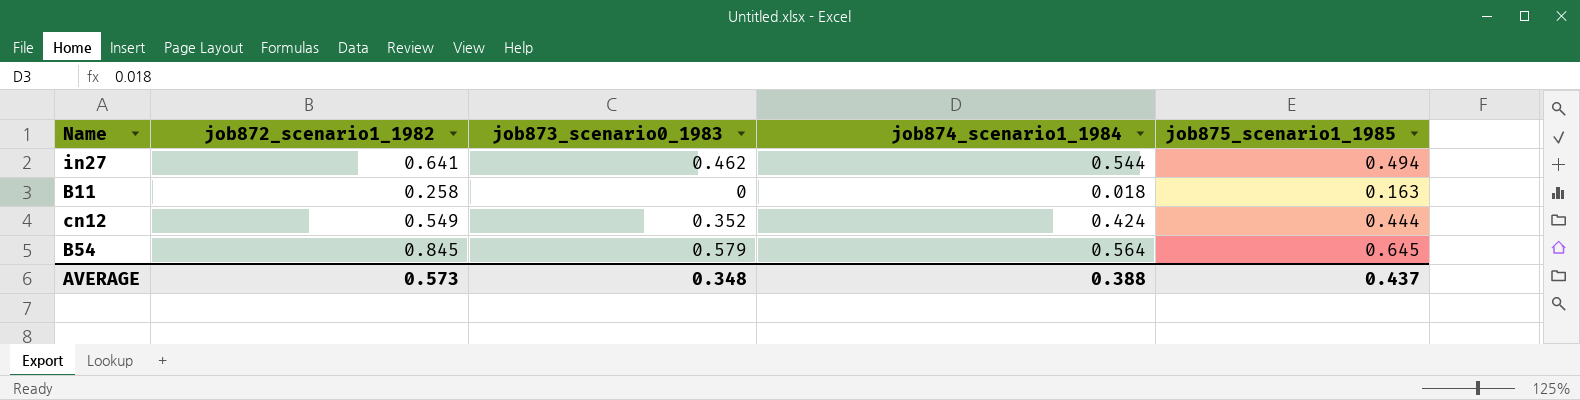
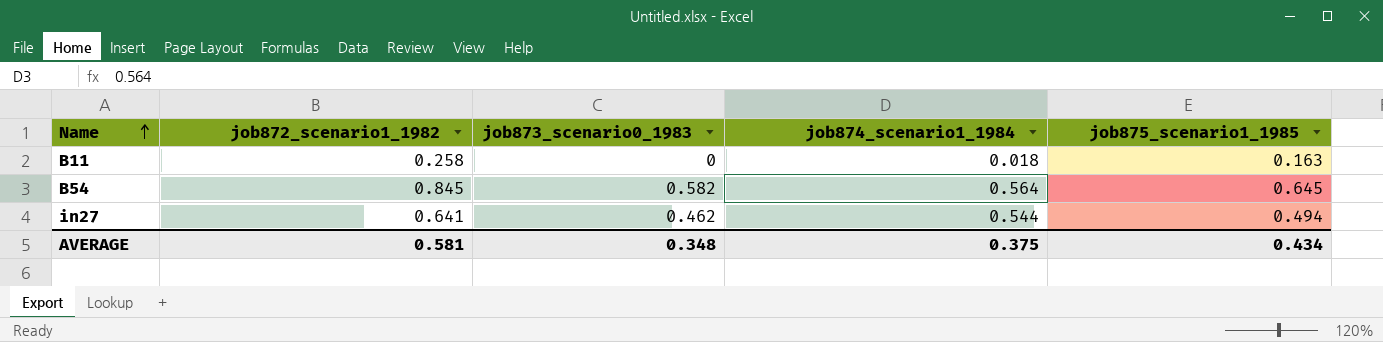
row order: none -> Name ascending
row cn12: 0.549 | 0.352 | 0.424 | 0.444 -> none
B54 | job873_scenario0_1983: 0.579 -> 0.582
AVERAGE | job872_scenario1_1982: 0.573 -> 0.581
AVERAGE | job874_scenario1_1984: 0.388 -> 0.375
AVERAGE | job875_scenario1_1985: 0.437 -> 0.434

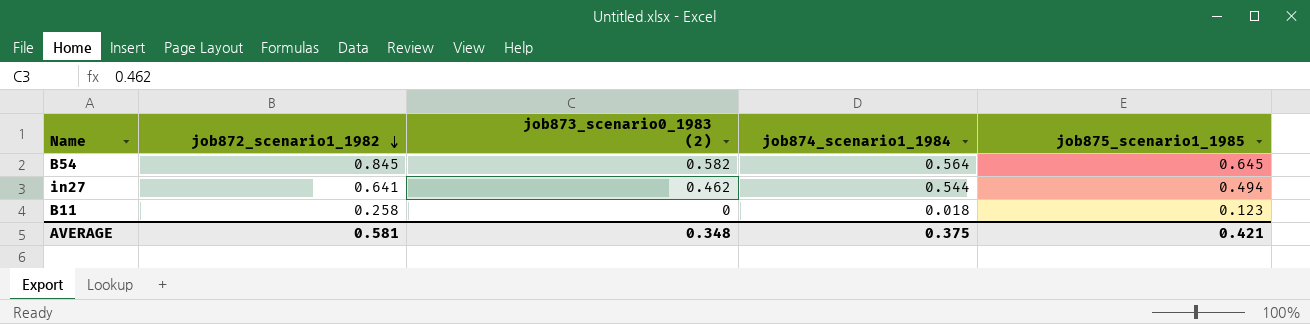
row order: Name ascending -> job872_scenario1_1982 descending
column name: job873_scenario0_1983 -> job873_scenario0_1983 (2)
B11 | job875_scenario1_1985: 0.163 -> 0.123
AVERAGE | job875_scenario1_1985: 0.434 -> 0.421

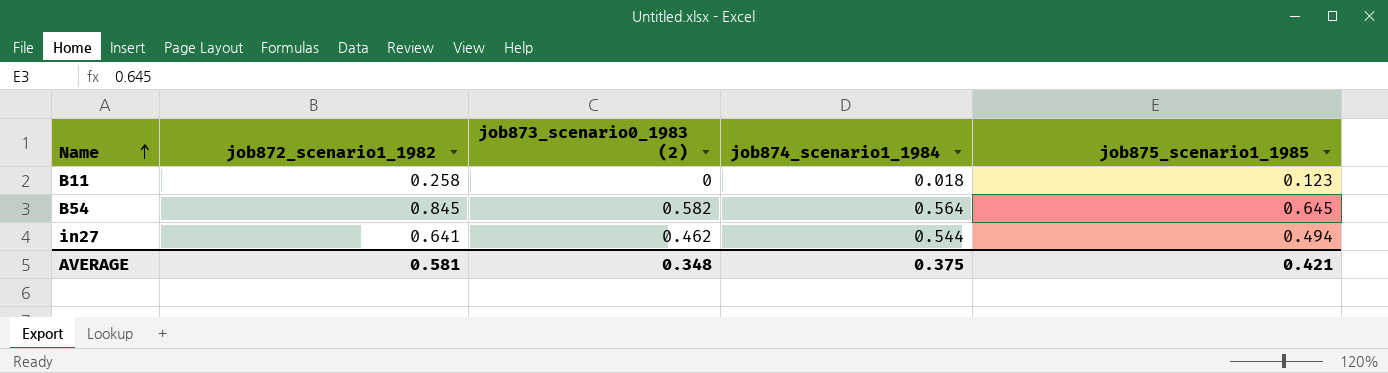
row order: job872_scenario1_1982 descending -> Name ascending

